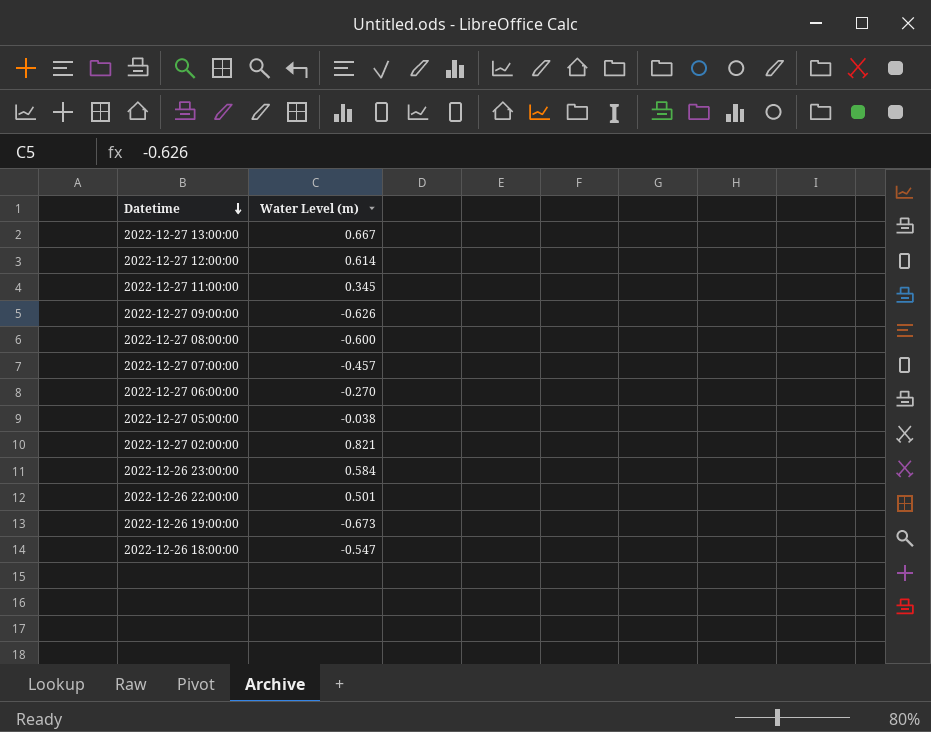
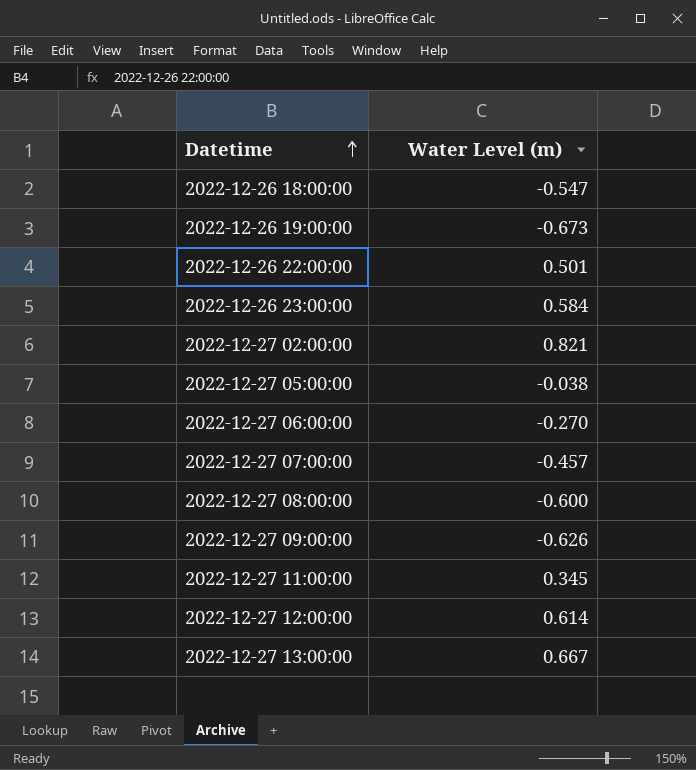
row order: Datetime descending -> Datetime ascending

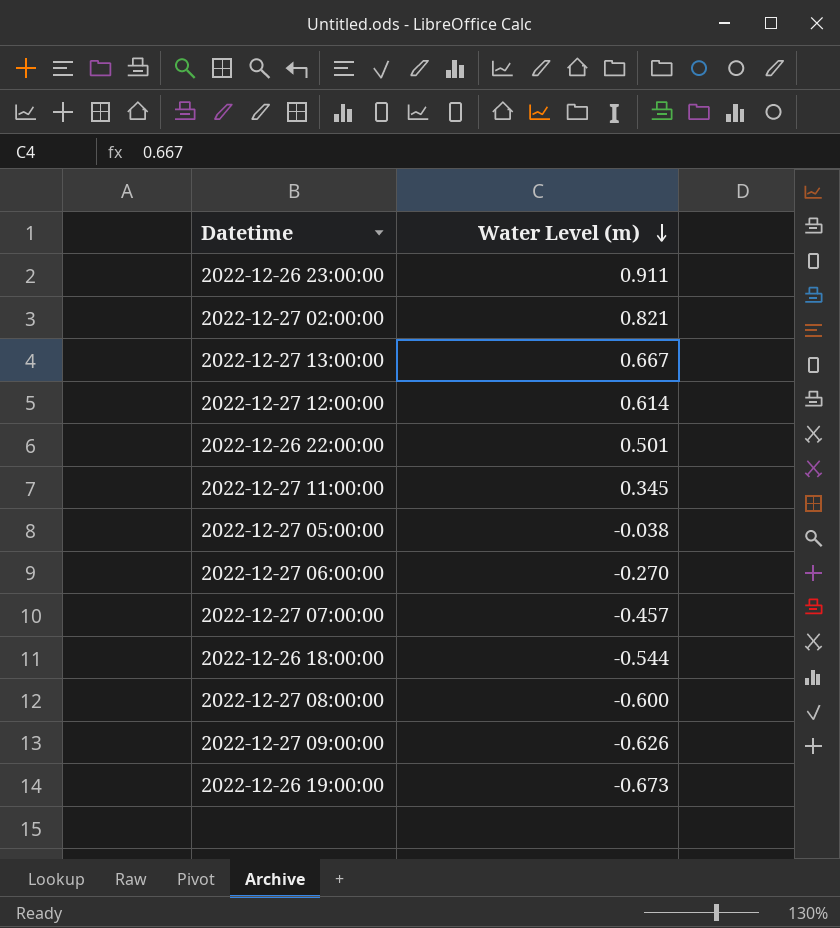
row order: Datetime ascending -> Water Level (m) descending
2022-12-26 23:00:00 | Water Level (m): 0.584 -> 0.911
2022-12-26 18:00:00 | Water Level (m): -0.547 -> -0.544

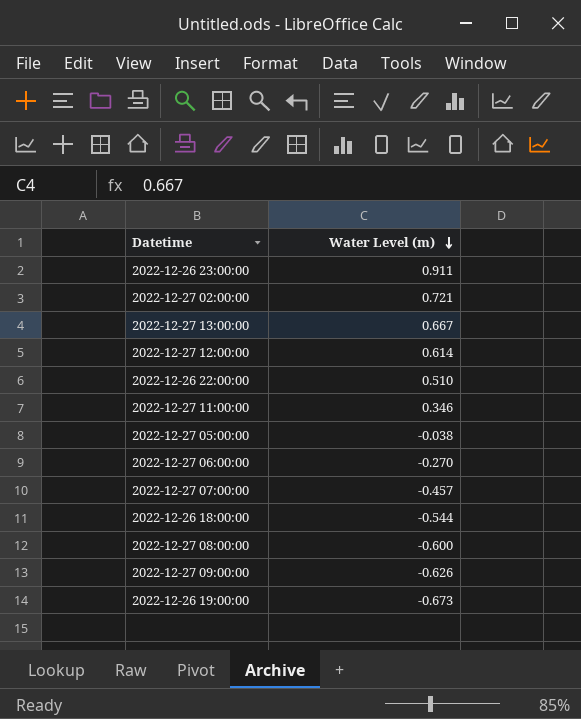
2022-12-27 02:00:00 | Water Level (m): 0.821 -> 0.721
2022-12-26 22:00:00 | Water Level (m): 0.501 -> 0.510
2022-12-27 11:00:00 | Water Level (m): 0.345 -> 0.346

